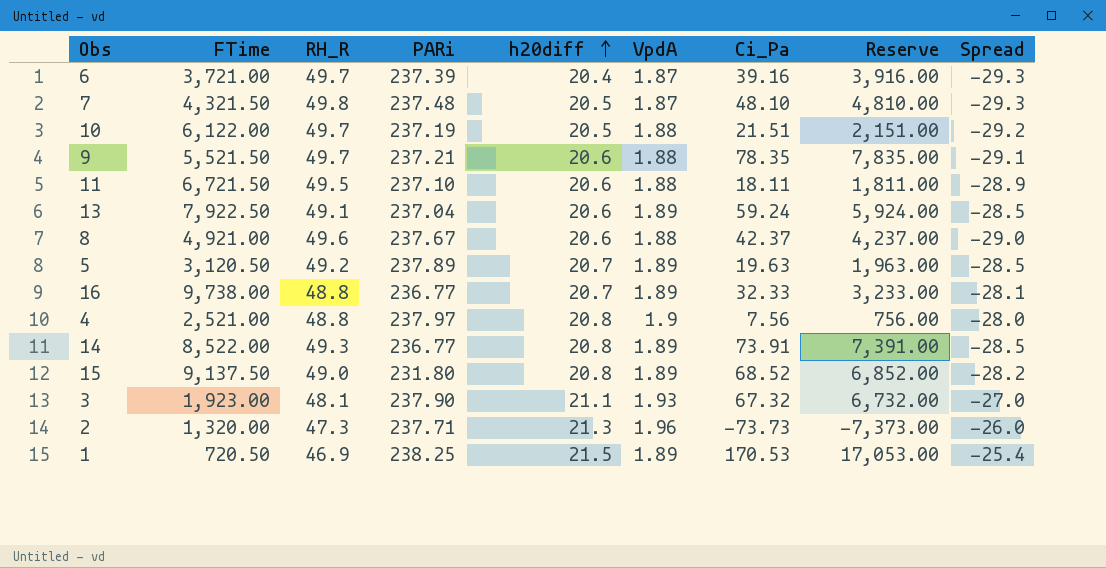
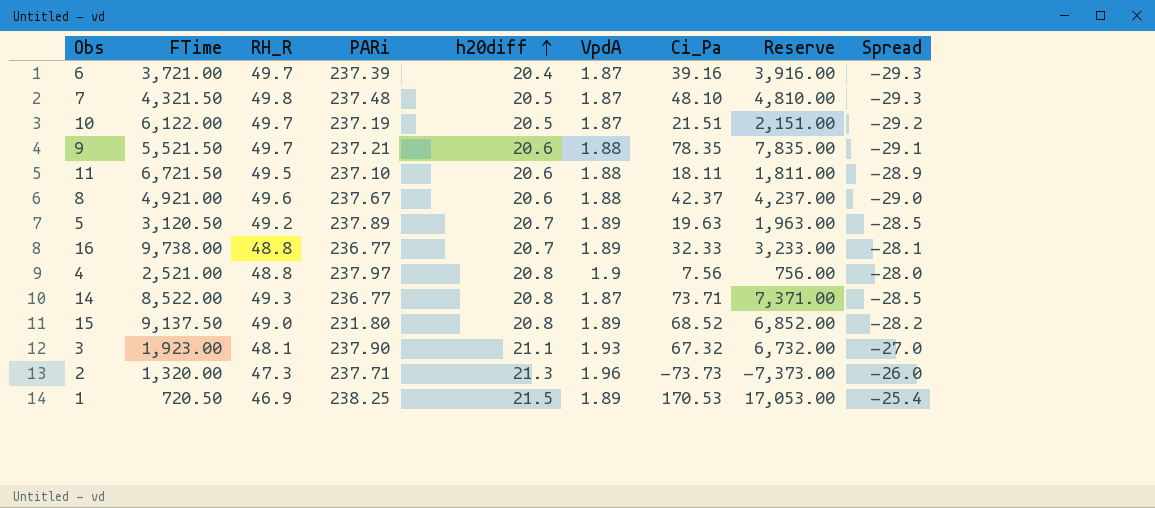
row 13: 7,922.50 | 49.1 | 237.04 | 20.6 | 1.89 | 59.24 | 5,924.00 | -28.5 -> none
10 | VpdA: 1.88 -> 1.87
14 | VpdA: 1.89 -> 1.87
14 | Ci_Pa: 73.91 -> 73.71
14 | Reserve: 7,391.00 -> 7,371.00

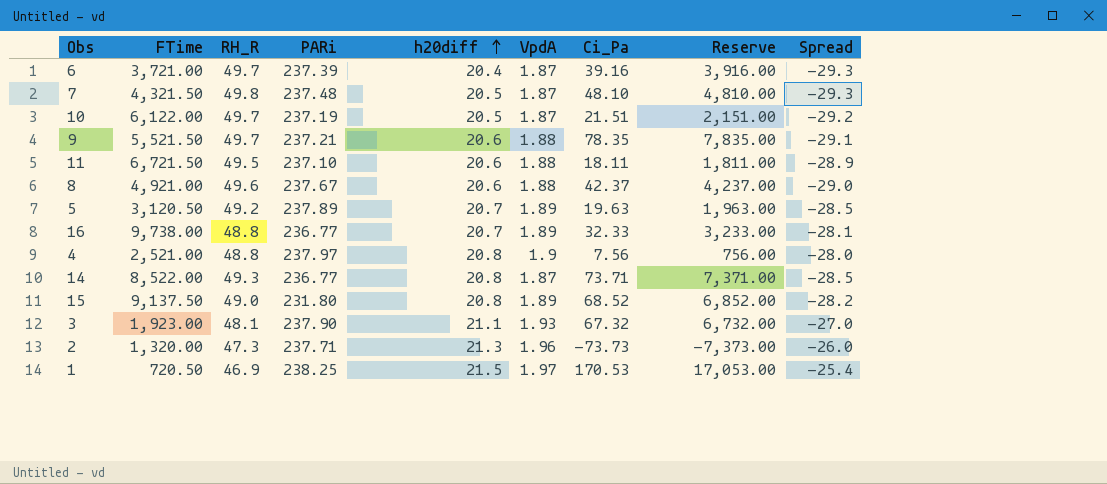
1 | VpdA: 1.89 -> 1.97

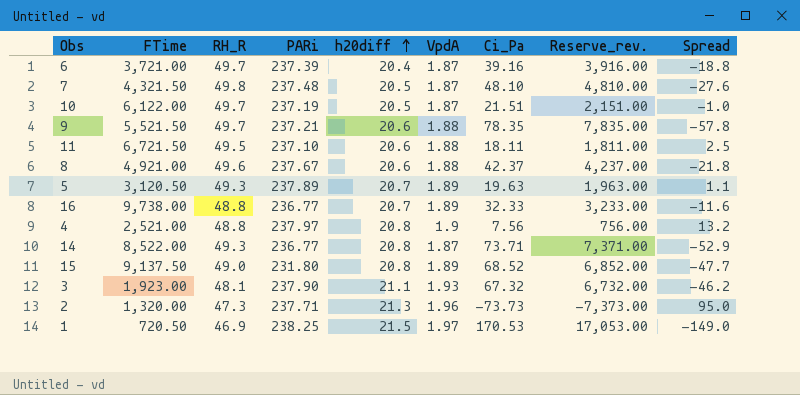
column name: Reserve -> Reserve_rev.
column Spread | formula: [h20diff] - [RH_R] -> [h20diff] - [Ci_Pa]
5 | RH_R: 49.2 -> 49.3

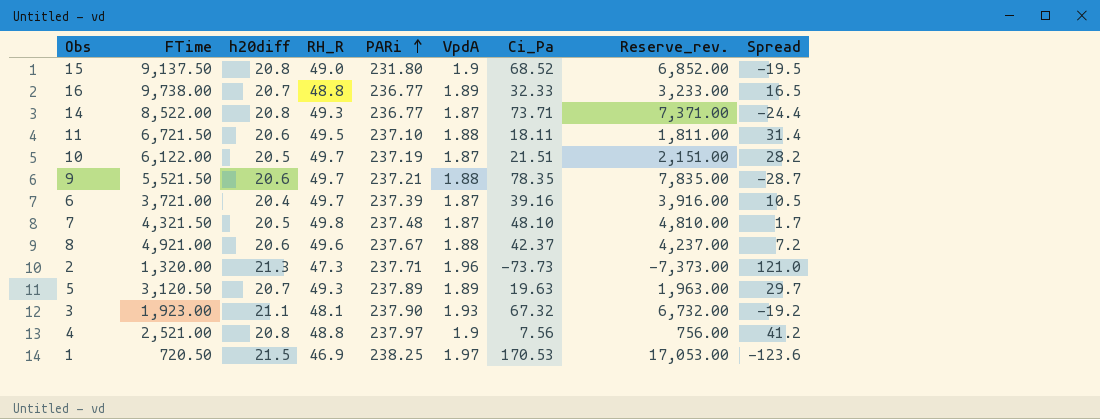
row order: h20diff ascending -> PARi ascending
column h20diff | position: 5 -> 3
column Spread | formula: [h20diff] - [Ci_Pa] -> [RH_R] - [Ci_Pa]
15 | VpdA: 1.89 -> 1.9

